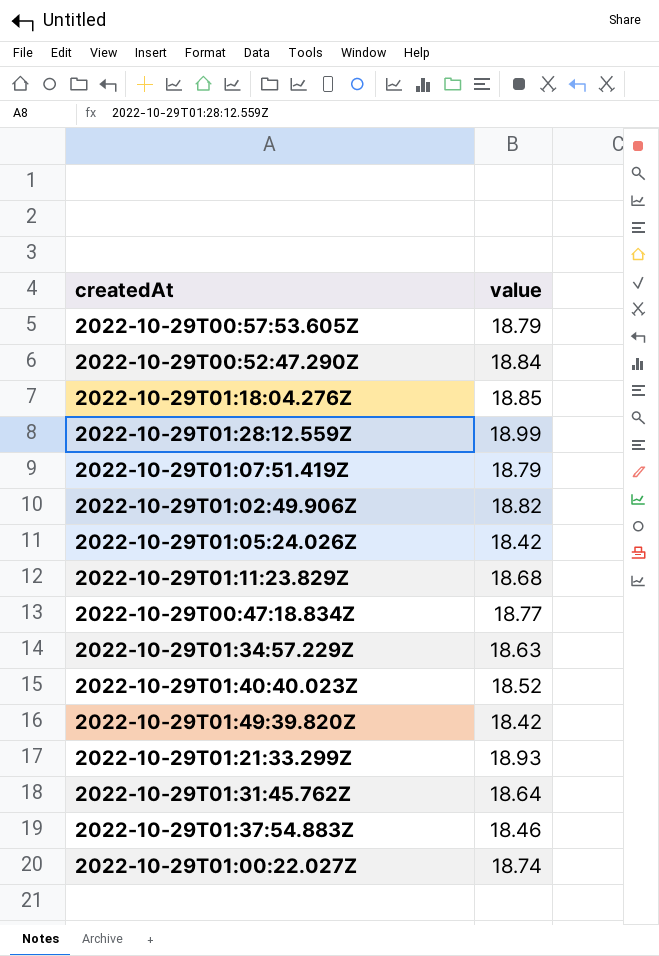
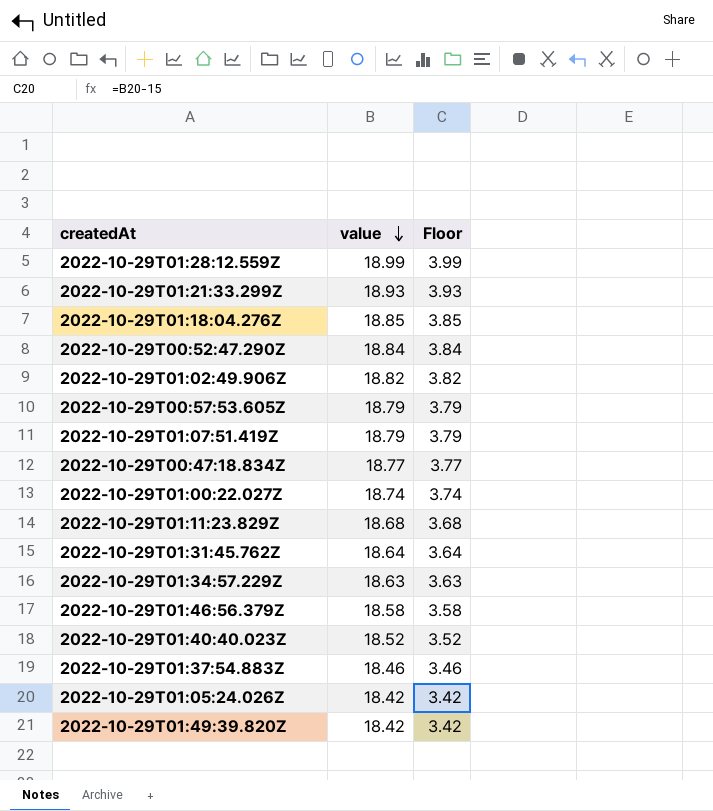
row order: none -> value descending
column Floor | formula: none -> [value] - 15
row 2022-10-29T01:46:56.379Z: none -> 18.58 | 3.58

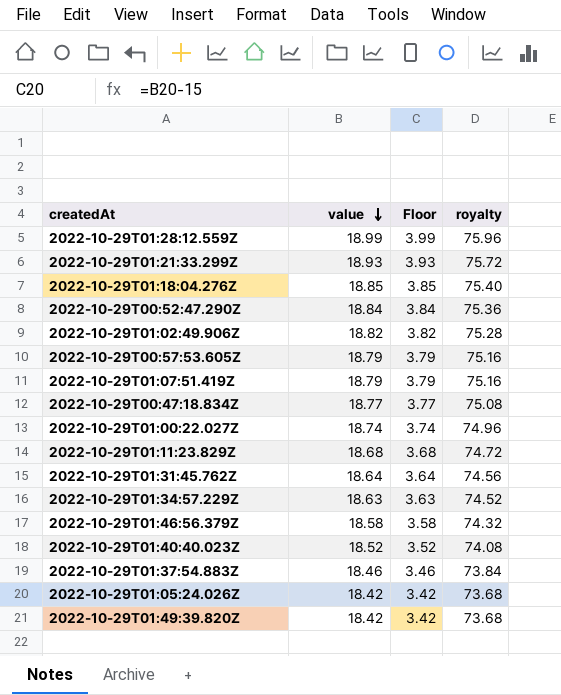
column royalty | formula: none -> [value] * 4

